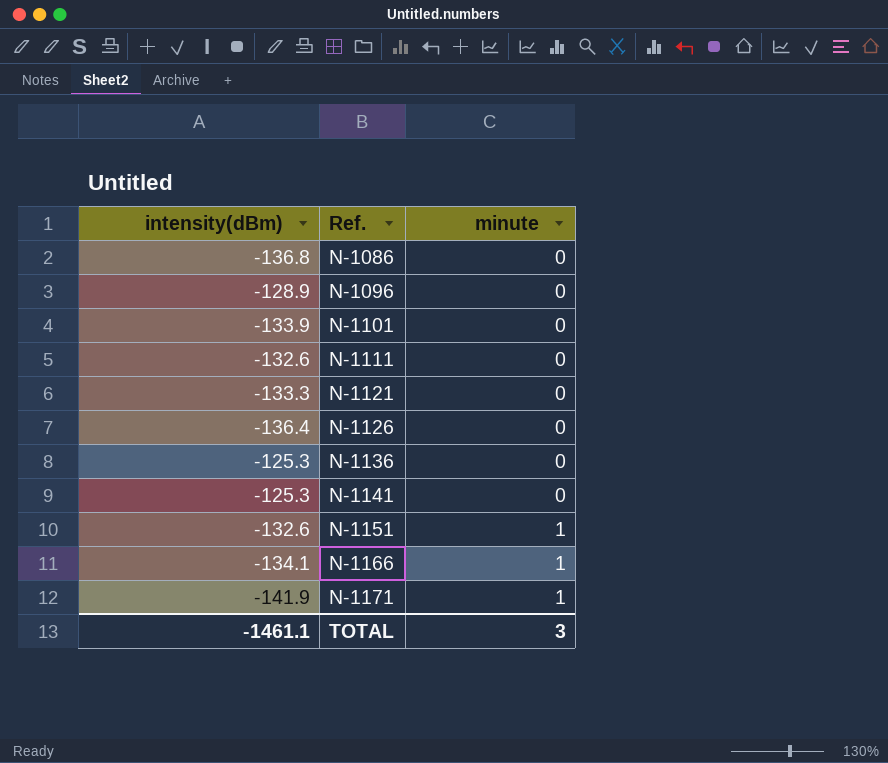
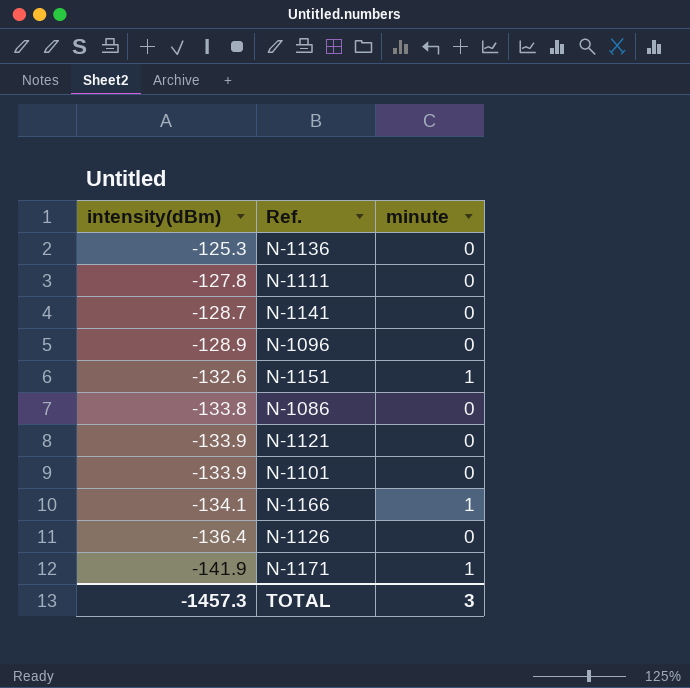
row order: Ref. ascending -> intensity(dBm) descending
N-1111 | intensity(dBm): -132.6 -> -127.8
N-1141 | intensity(dBm): -125.3 -> -128.7
N-1086 | intensity(dBm): -136.8 -> -133.8
N-1121 | intensity(dBm): -133.3 -> -133.9
TOTAL | intensity(dBm): -1461.1 -> -1457.3

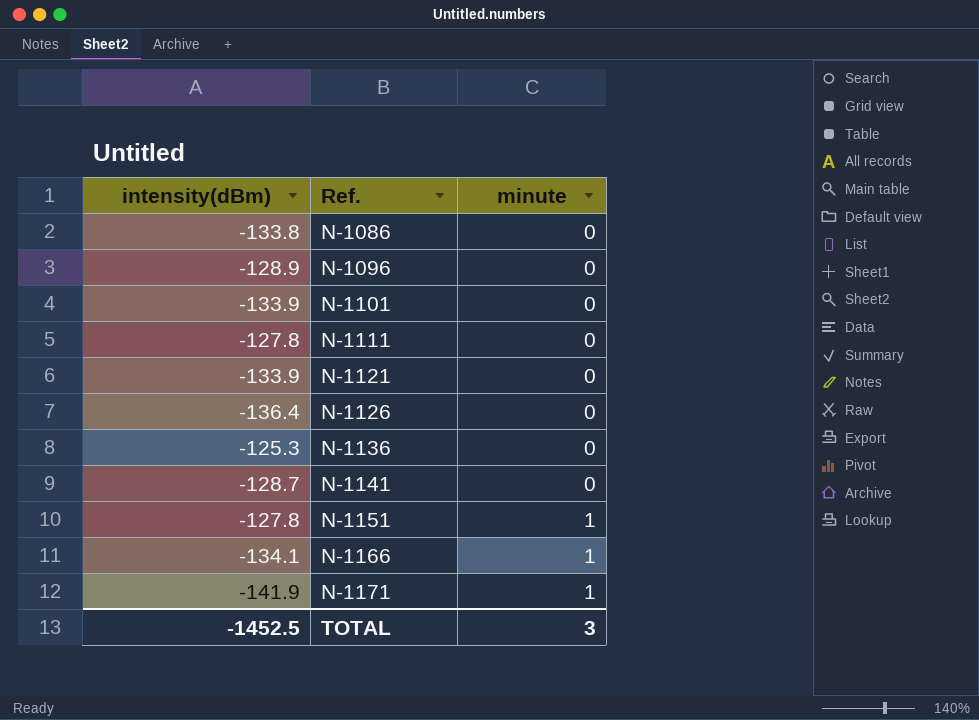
row order: intensity(dBm) descending -> Ref. ascending
N-1151 | intensity(dBm): -132.6 -> -127.8
TOTAL | intensity(dBm): -1457.3 -> -1452.5

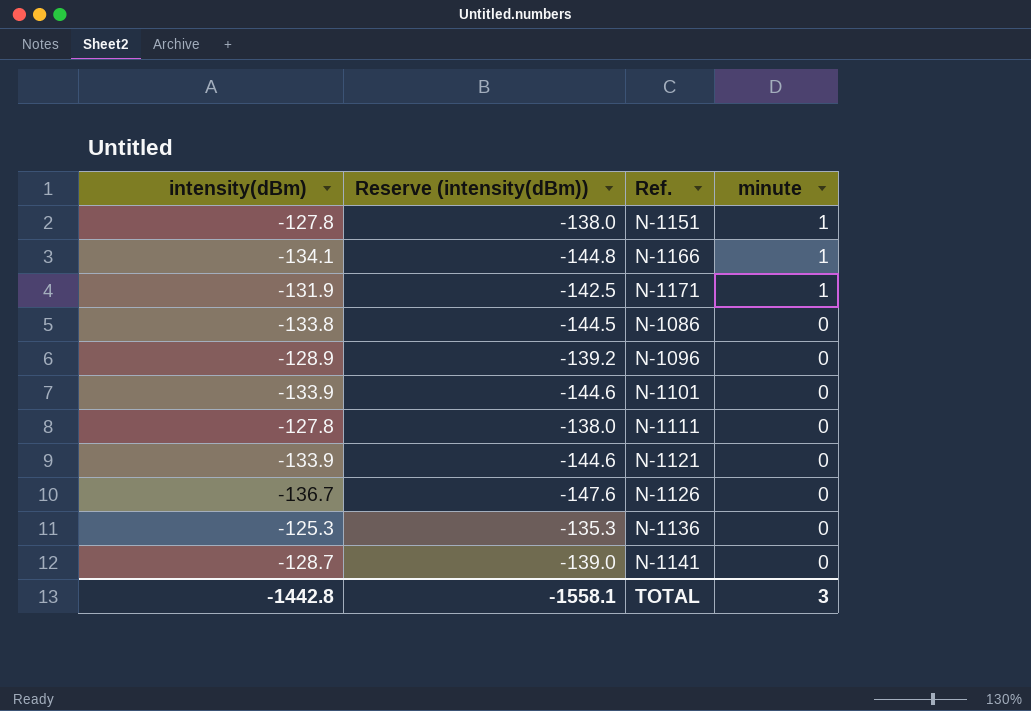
row order: Ref. ascending -> minute descending
column Reserve (intensity(dBm)) | formula: none -> [intensity(dBm)] * 1.08
N-1171 | intensity(dBm): -141.9 -> -131.9
N-1126 | intensity(dBm): -136.4 -> -136.7
TOTAL | intensity(dBm): -1452.5 -> -1442.8

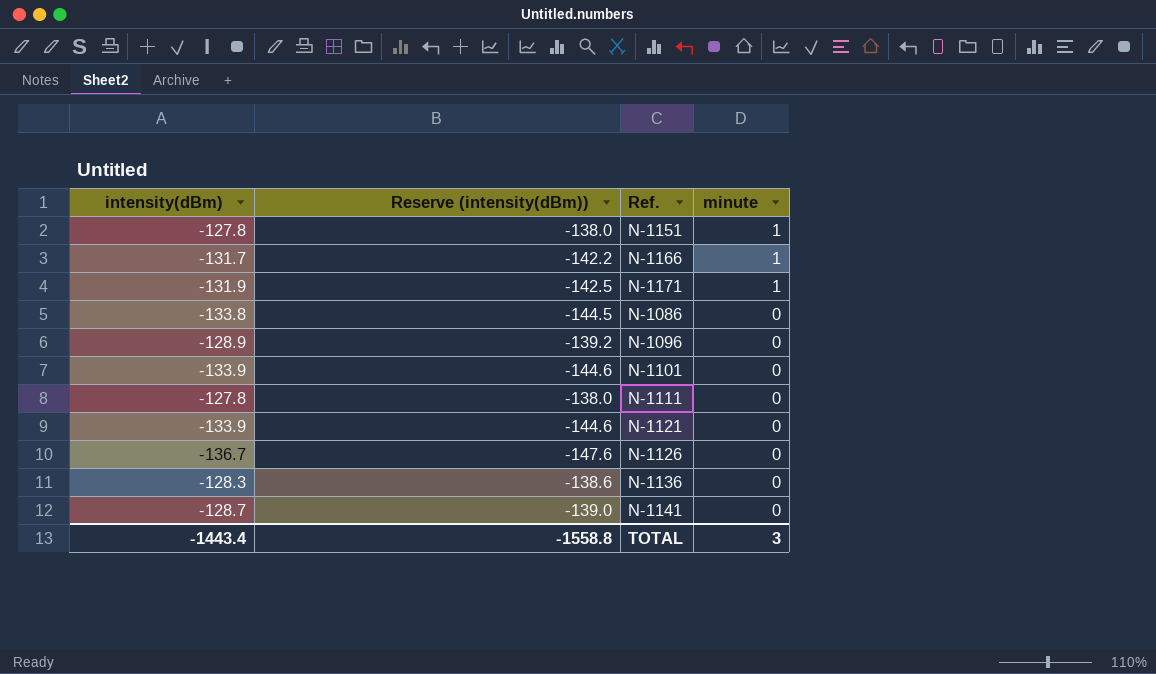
N-1166 | intensity(dBm): -134.1 -> -131.7
N-1166 | Reserve (intensity(dBm)): -144.8 -> -142.2
N-1136 | intensity(dBm): -125.3 -> -128.3
N-1136 | Reserve (intensity(dBm)): -135.3 -> -138.6
TOTAL | intensity(dBm): -1442.8 -> -1443.4
TOTAL | Reserve (intensity(dBm)): -1558.1 -> -1558.8

